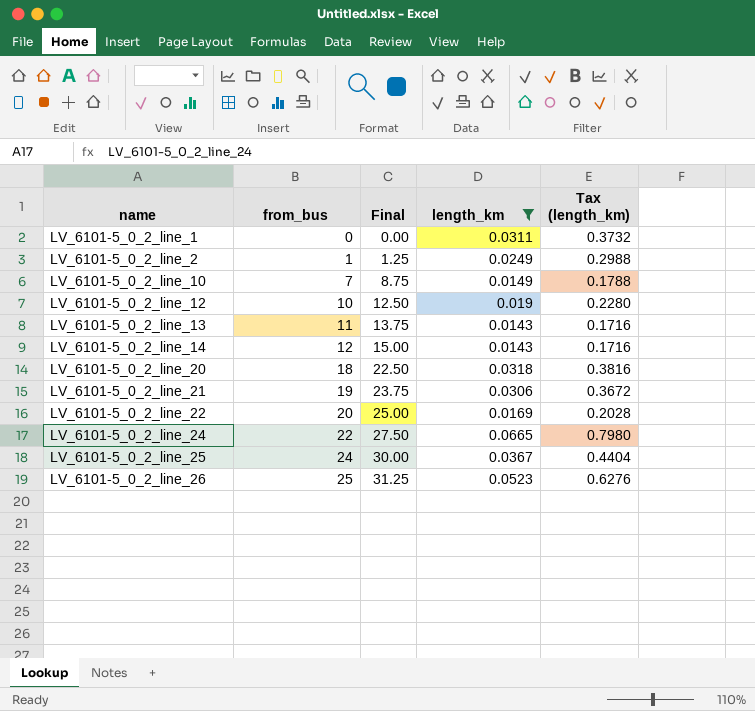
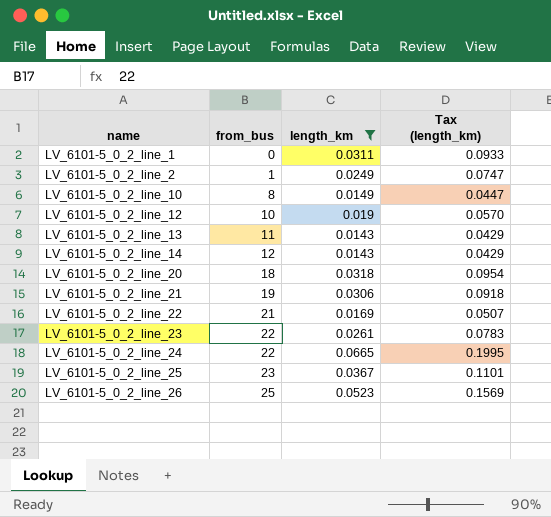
column Final | formula: [from_bus] * 1.25 -> none
column Tax (length_km) | formula: [length_km] * 12 -> [length_km] * 3
LV_6101-5_0_2_line_10 | from_bus: 7 -> 8
LV_6101-5_0_2_line_22 | from_bus: 20 -> 21
row LV_6101-5_0_2_line_23: none -> 22 | 0.0261 | 0.0783
LV_6101-5_0_2_line_25 | from_bus: 24 -> 23

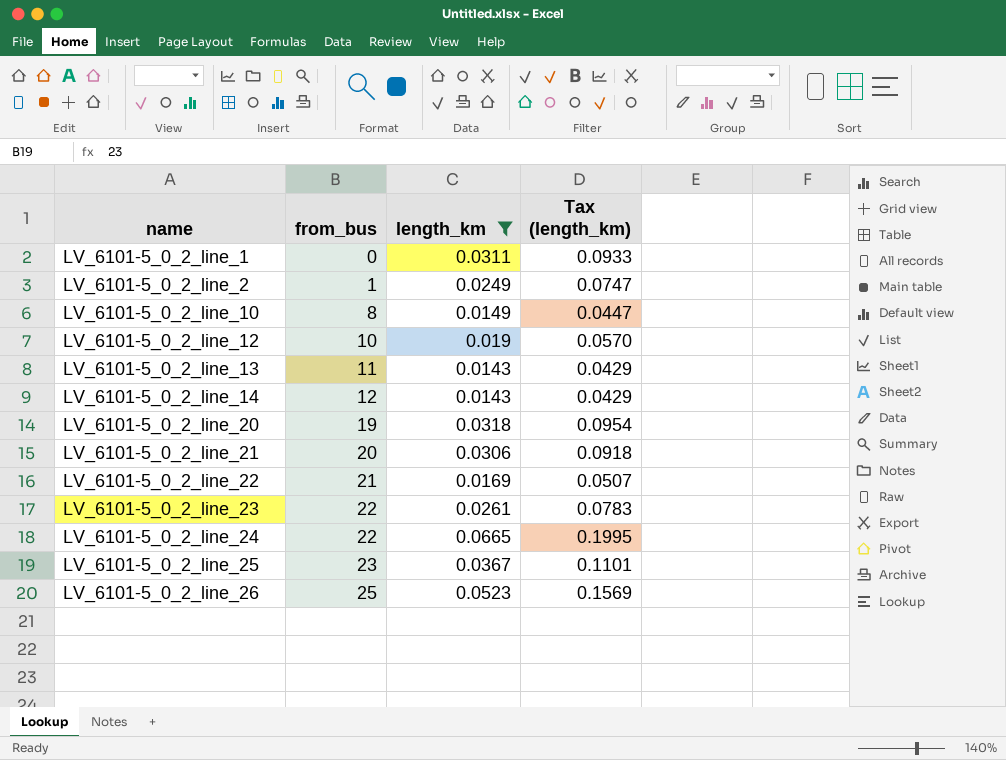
LV_6101-5_0_2_line_20 | from_bus: 18 -> 19
LV_6101-5_0_2_line_21 | from_bus: 19 -> 20

